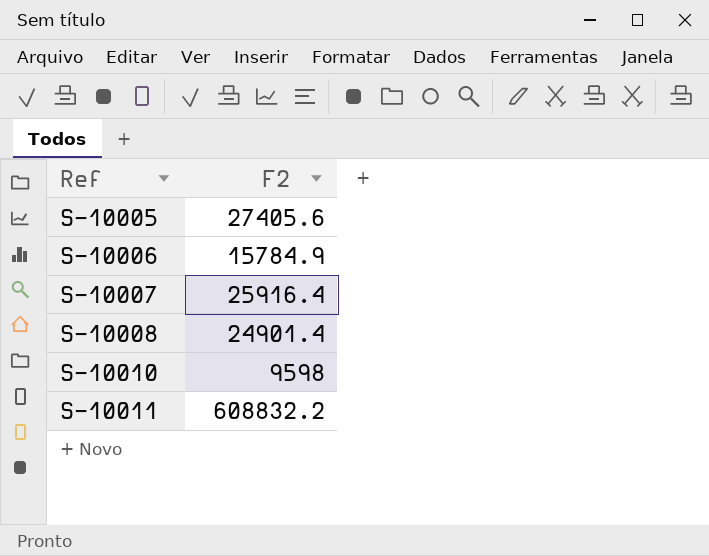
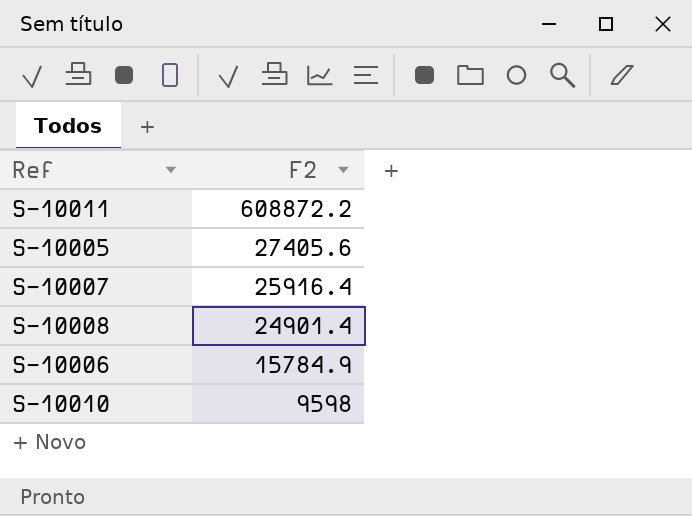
row order: Ref ascending -> F2 descending
S-10011 | F2: 608832.2 -> 608872.2

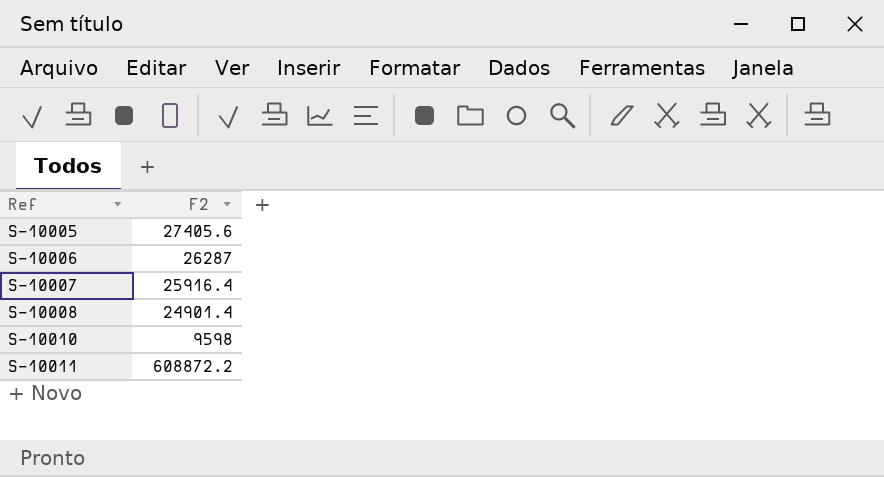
row order: F2 descending -> Ref ascending
S-10006 | F2: 15784.9 -> 26287

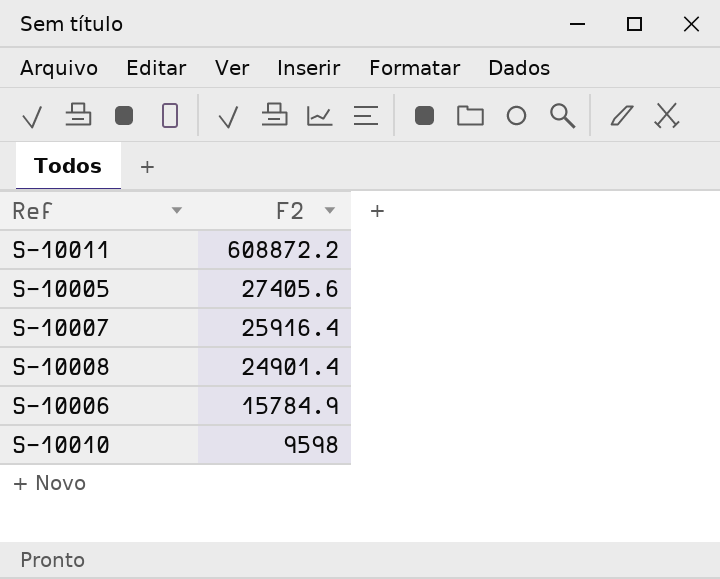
row order: Ref ascending -> F2 descending
S-10006 | F2: 26287 -> 15784.9

